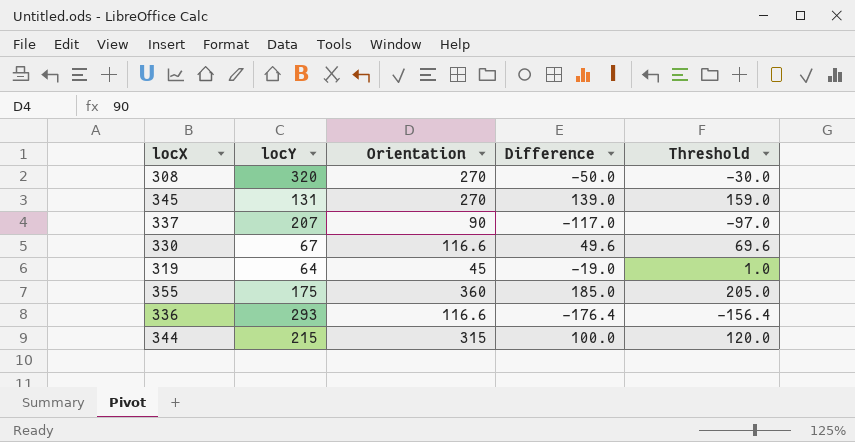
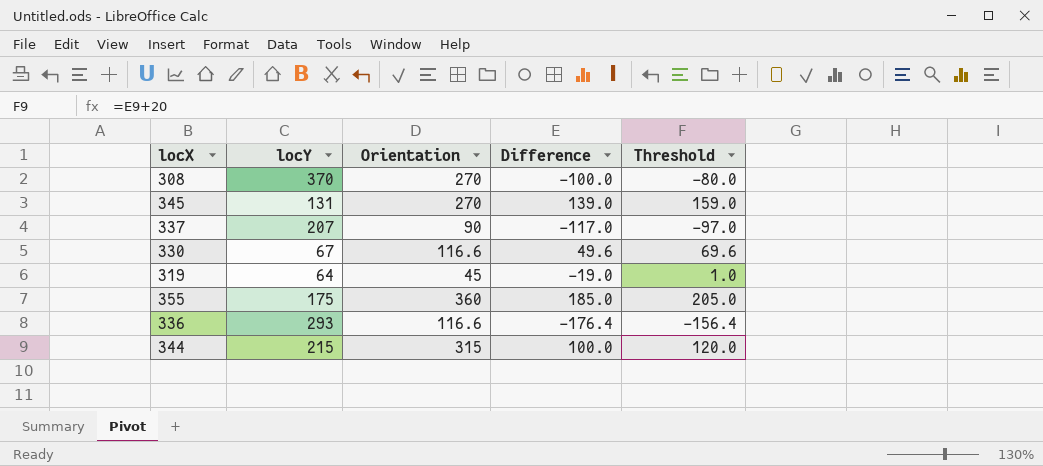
308 | locY: 320 -> 370
308 | Difference: -50.0 -> -100.0
308 | Threshold: -30.0 -> -80.0

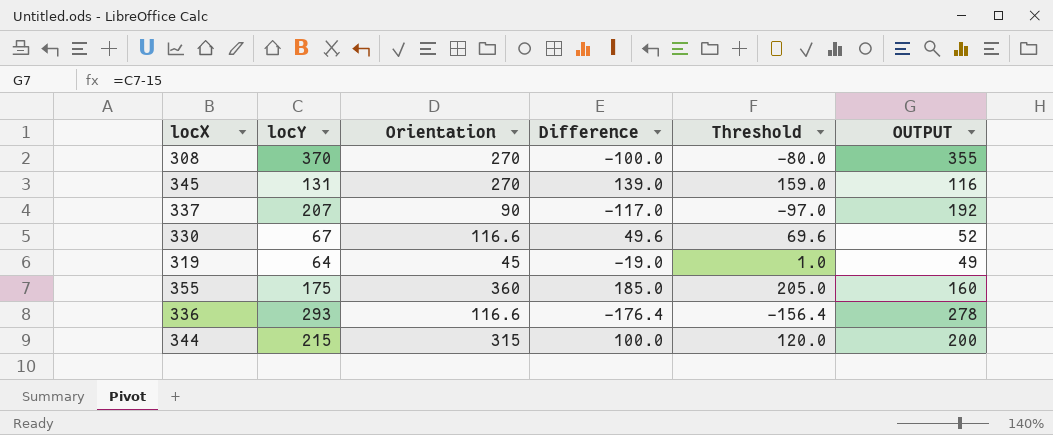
column OUTPUT | formula: none -> [locY] - 15

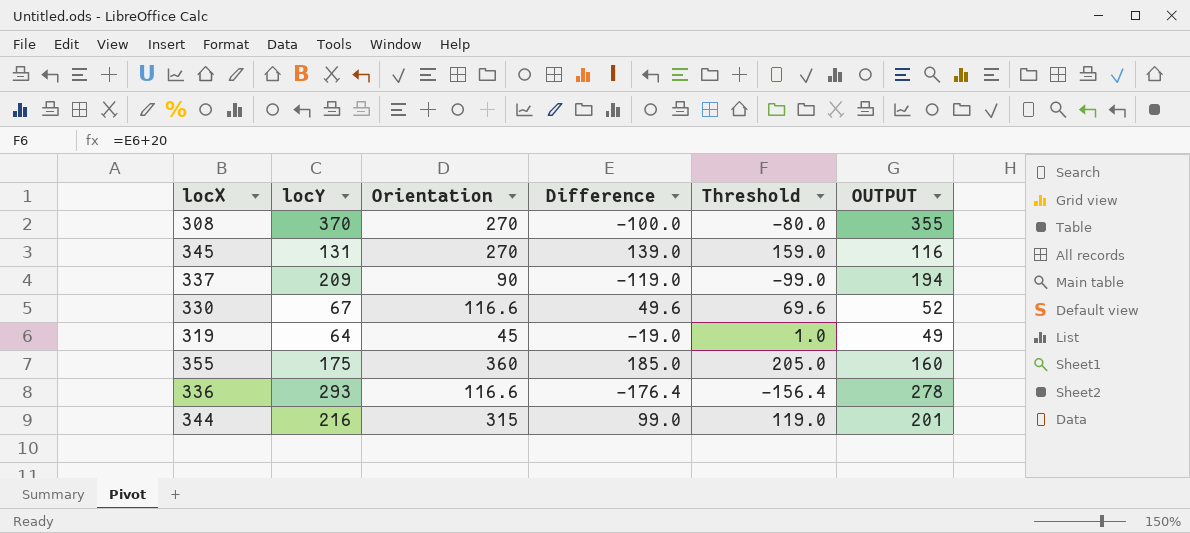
337 | locY: 207 -> 209
337 | Difference: -117.0 -> -119.0
337 | Threshold: -97.0 -> -99.0
337 | OUTPUT: 192 -> 194
344 | locY: 215 -> 216
344 | Difference: 100.0 -> 99.0
344 | Threshold: 120.0 -> 119.0
344 | OUTPUT: 200 -> 201

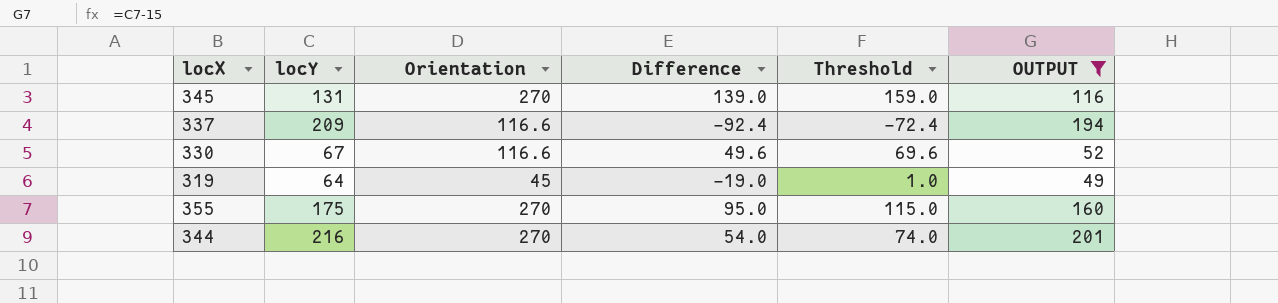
filter: none -> OUTPUT <= 201
337 | Orientation: 90 -> 116.6
337 | Difference: -119.0 -> -92.4
337 | Threshold: -99.0 -> -72.4
355 | Orientation: 360 -> 270
355 | Difference: 185.0 -> 95.0
355 | Threshold: 205.0 -> 115.0
344 | Orientation: 315 -> 270
344 | Difference: 99.0 -> 54.0
344 | Threshold: 119.0 -> 74.0

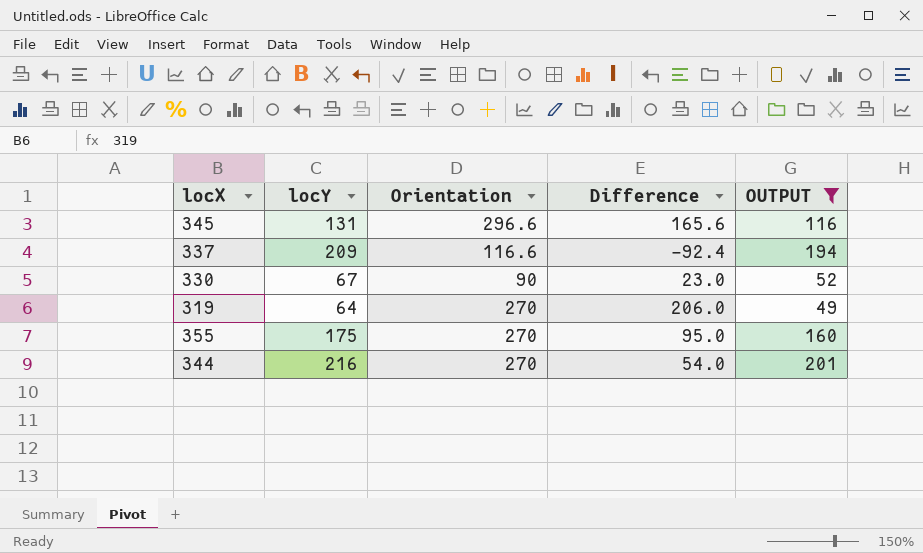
column Threshold | formula: [Difference] + 20 -> none
345 | Orientation: 270 -> 296.6
345 | Difference: 139.0 -> 165.6
330 | Orientation: 116.6 -> 90
330 | Difference: 49.6 -> 23.0
319 | Orientation: 45 -> 270
319 | Difference: -19.0 -> 206.0

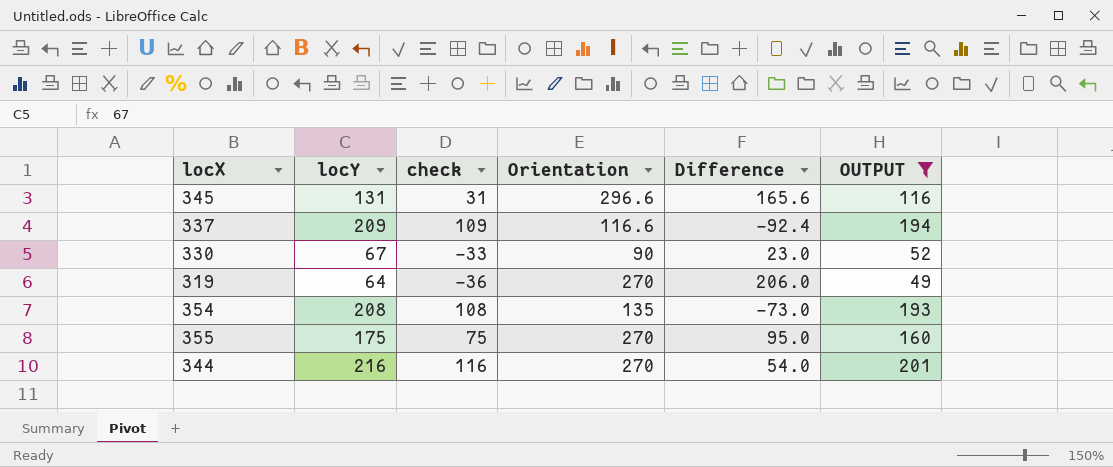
column check | formula: none -> [locY] - 100
row 354: none -> 208 | 108 | 135 | -73.0 | 193

